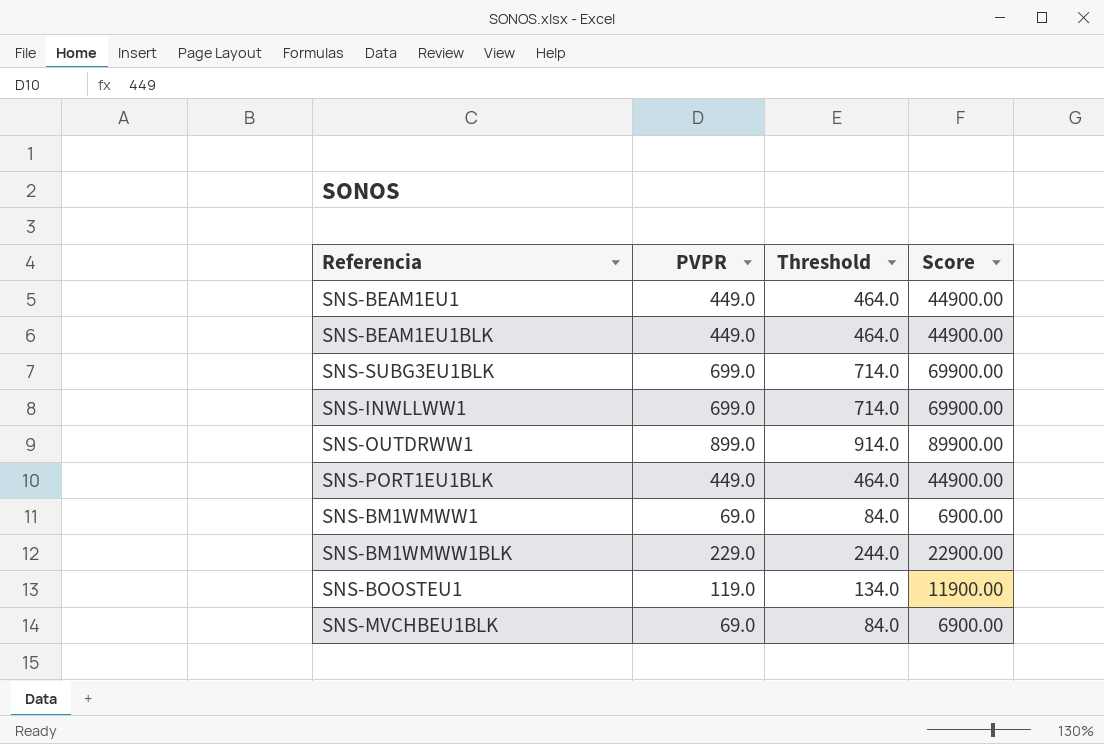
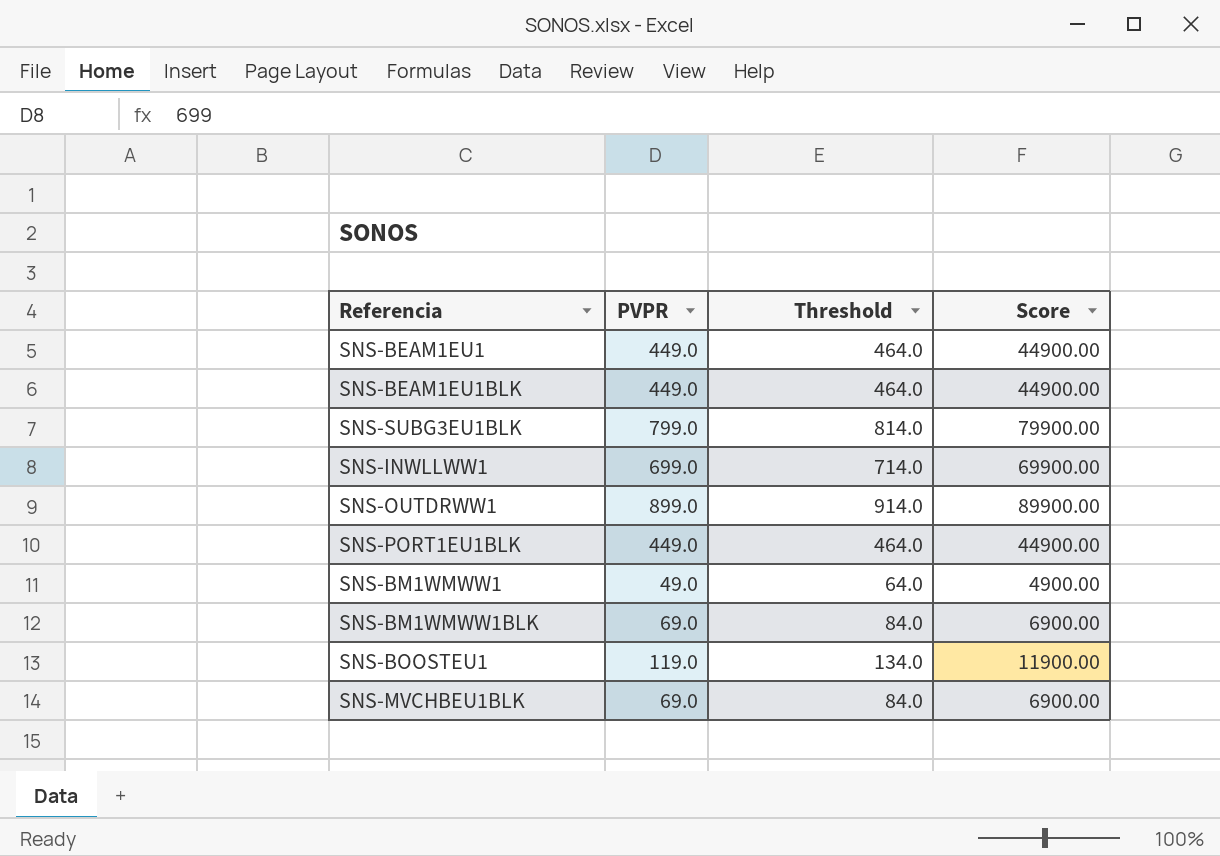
SNS-SUBG3EU1BLK | PVPR: 699.0 -> 799.0
SNS-SUBG3EU1BLK | Threshold: 714.0 -> 814.0
SNS-SUBG3EU1BLK | Score: 69900.00 -> 79900.00
SNS-BM1WMWW1 | PVPR: 69.0 -> 49.0
SNS-BM1WMWW1 | Threshold: 84.0 -> 64.0
SNS-BM1WMWW1 | Score: 6900.00 -> 4900.00
SNS-BM1WMWW1BLK | PVPR: 229.0 -> 69.0
SNS-BM1WMWW1BLK | Threshold: 244.0 -> 84.0
SNS-BM1WMWW1BLK | Score: 22900.00 -> 6900.00

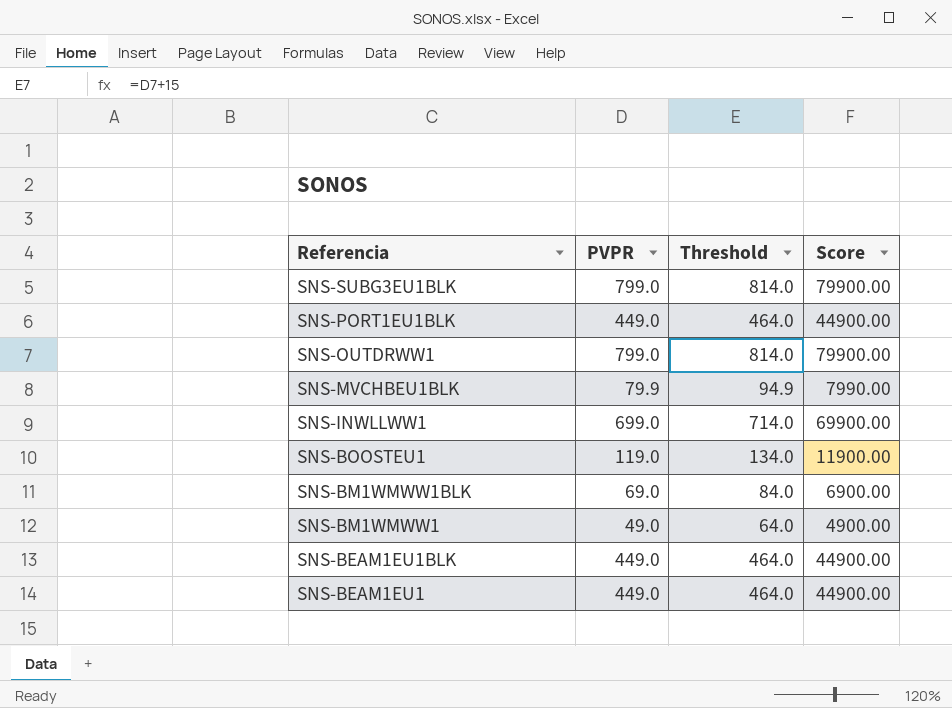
row order: none -> Referencia descending
SNS-OUTDRWW1 | PVPR: 899.0 -> 799.0
SNS-OUTDRWW1 | Threshold: 914.0 -> 814.0
SNS-OUTDRWW1 | Score: 89900.00 -> 79900.00
SNS-MVCHBEU1BLK | PVPR: 69.0 -> 79.9
SNS-MVCHBEU1BLK | Threshold: 84.0 -> 94.9
SNS-MVCHBEU1BLK | Score: 6900.00 -> 7990.00

